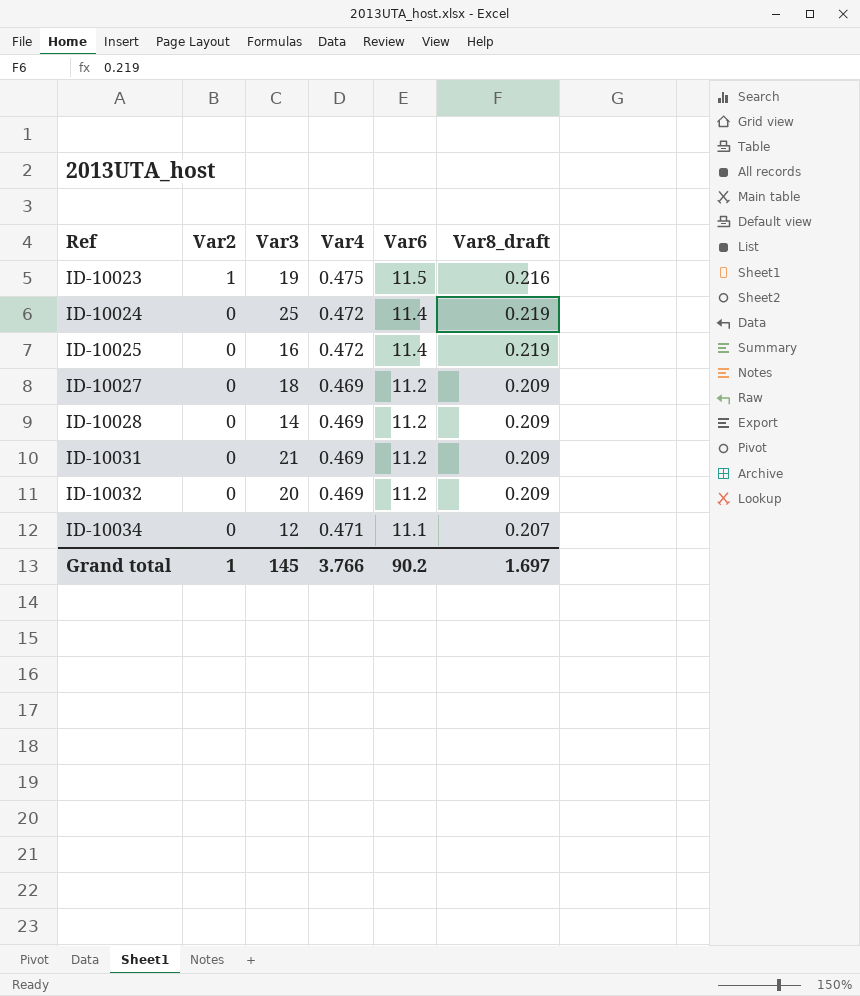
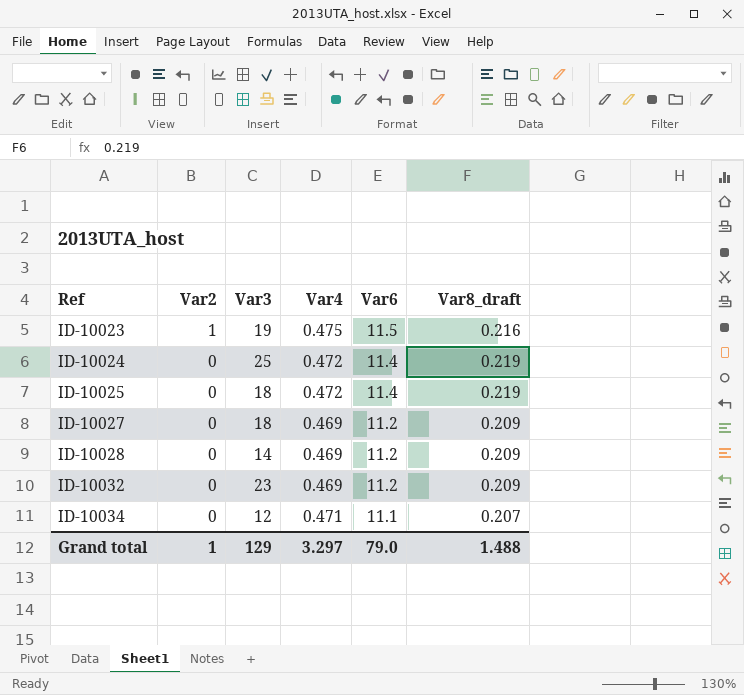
row ID-10031: 0 | 21 | 0.469 | 11.2 | 0.209 -> none
ID-10025 | Var3: 16 -> 18
ID-10032 | Var3: 20 -> 23
Grand total | Var3: 145 -> 129
Grand total | Var4: 3.766 -> 3.297
Grand total | Var6: 90.2 -> 79.0
Grand total | Var8_draft: 1.697 -> 1.488

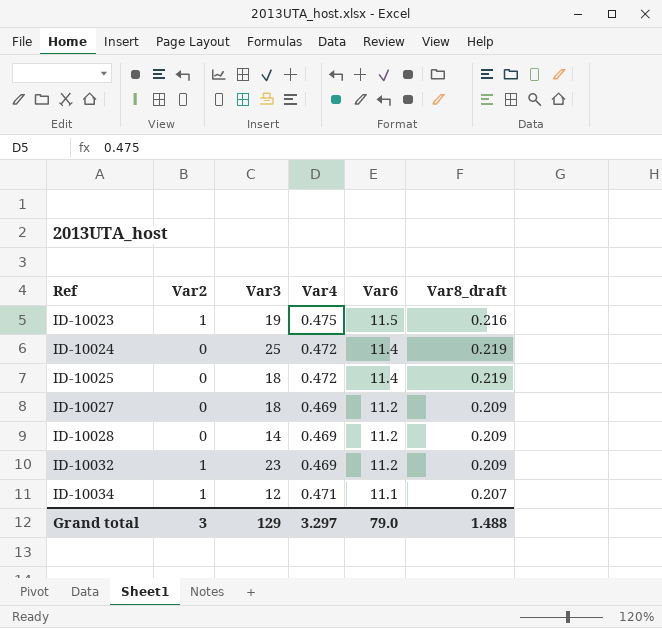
ID-10032 | Var2: 0 -> 1
ID-10034 | Var2: 0 -> 1
Grand total | Var2: 1 -> 3

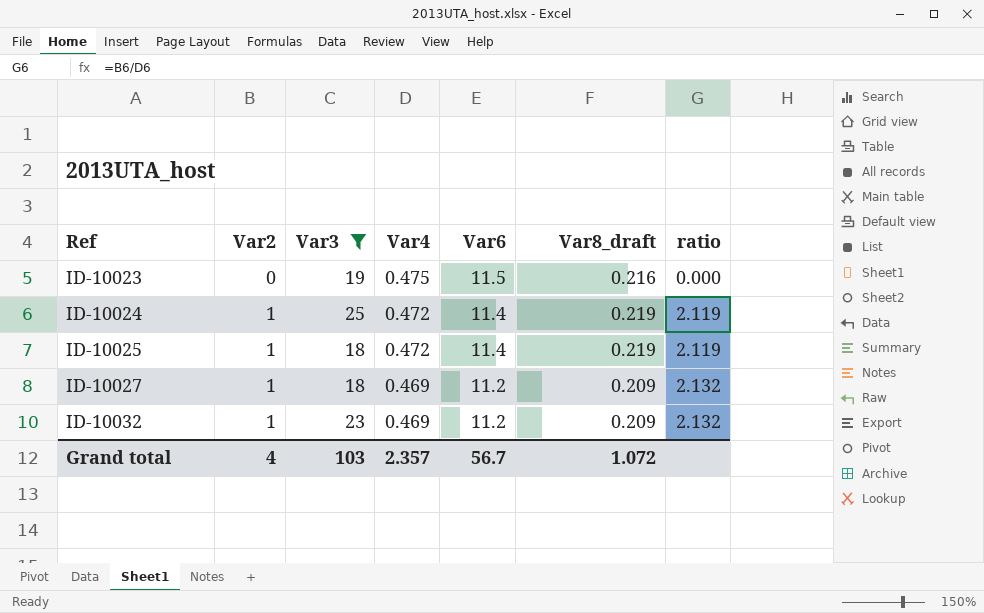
filter: none -> Var3 >= 18
column ratio | formula: none -> [Var2] / [Var4]
ID-10023 | Var2: 1 -> 0
ID-10024 | Var2: 0 -> 1
ID-10025 | Var2: 0 -> 1
ID-10027 | Var2: 0 -> 1
Grand total | Var2: 3 -> 4
Grand total | Var3: 129 -> 103
Grand total | Var4: 3.297 -> 2.357
Grand total | Var6: 79.0 -> 56.7
Grand total | Var8_draft: 1.488 -> 1.072

